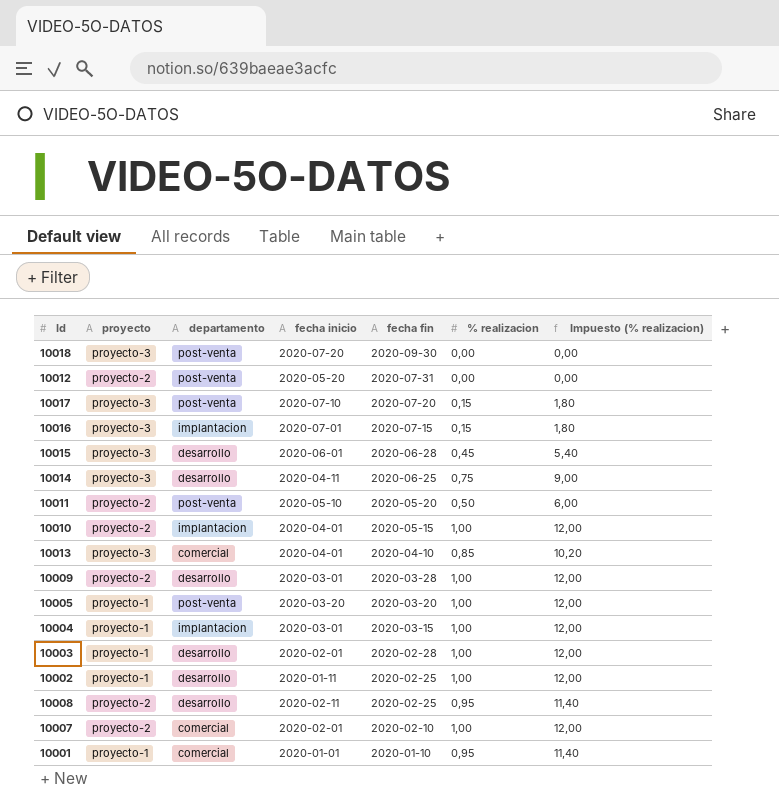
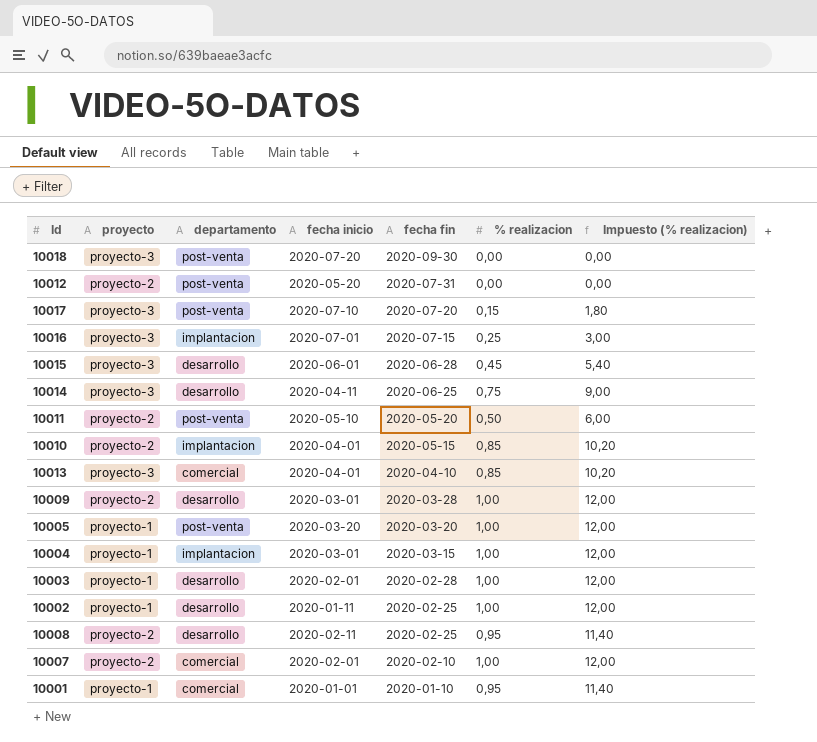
10016 | % realizacion: 0,15 -> 0,25
10016 | Impuesto (% realizacion): 1,80 -> 3,00
10010 | % realizacion: 1,00 -> 0,85
10010 | Impuesto (% realizacion): 12,00 -> 10,20

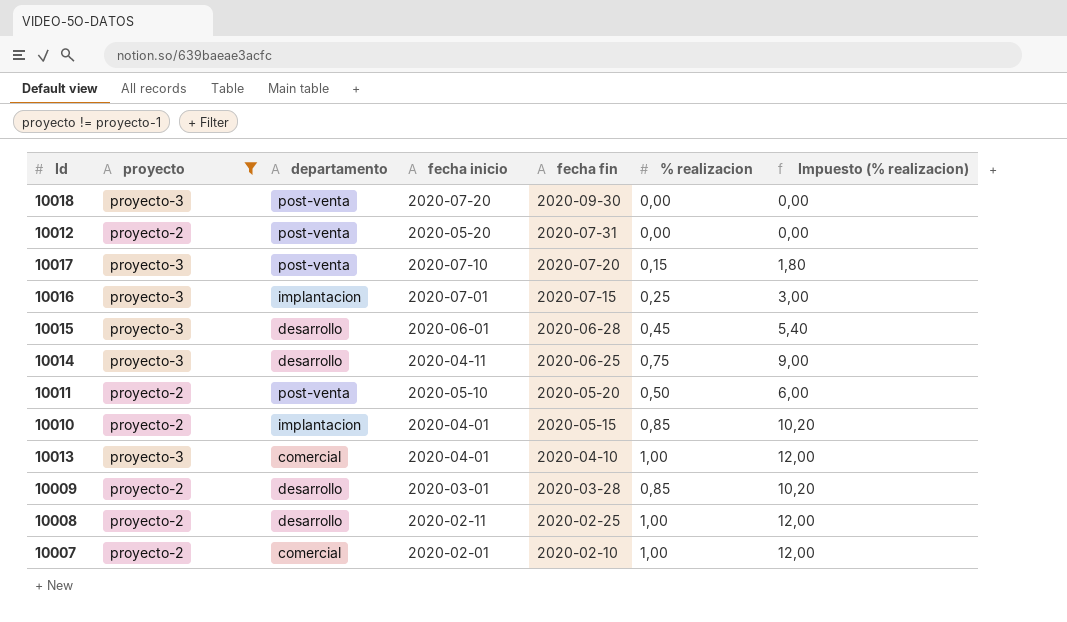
filter: none -> proyecto != proyecto-1
10013 | % realizacion: 0,85 -> 1,00
10013 | Impuesto (% realizacion): 10,20 -> 12,00
10009 | % realizacion: 1,00 -> 0,85
10009 | Impuesto (% realizacion): 12,00 -> 10,20
10008 | % realizacion: 0,95 -> 1,00
10008 | Impuesto (% realizacion): 11,40 -> 12,00

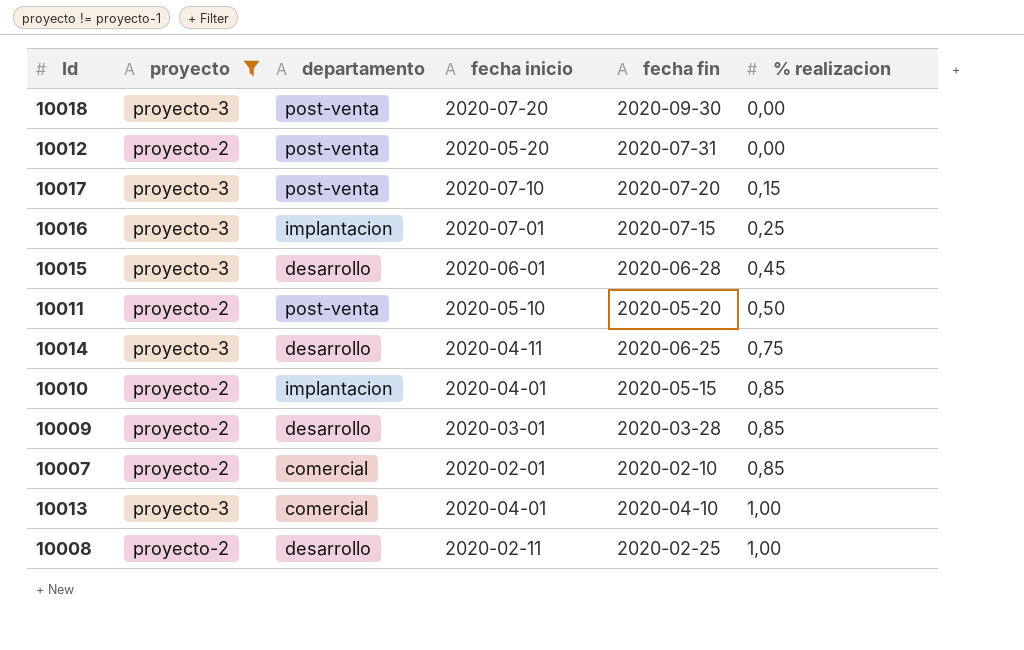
row order: fecha fin descending -> % realizacion ascending
column Impuesto (% realizacion) | formula: [% realizacion] * 12 -> none
10007 | % realizacion: 1,00 -> 0,85

